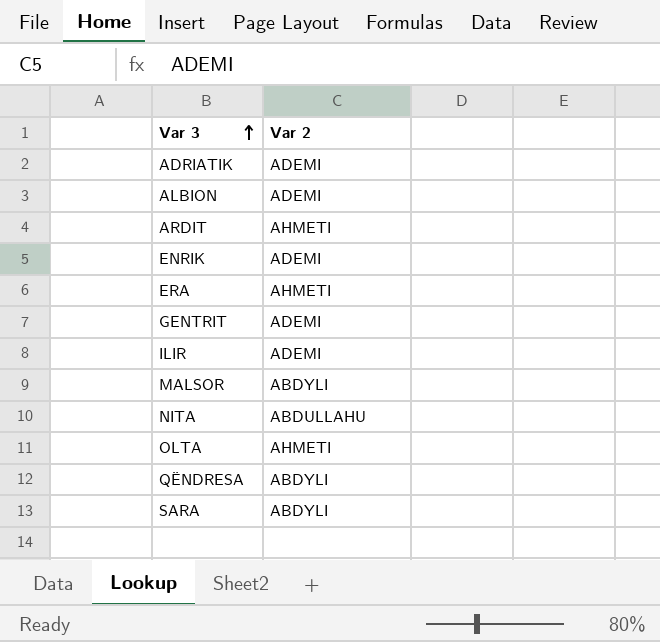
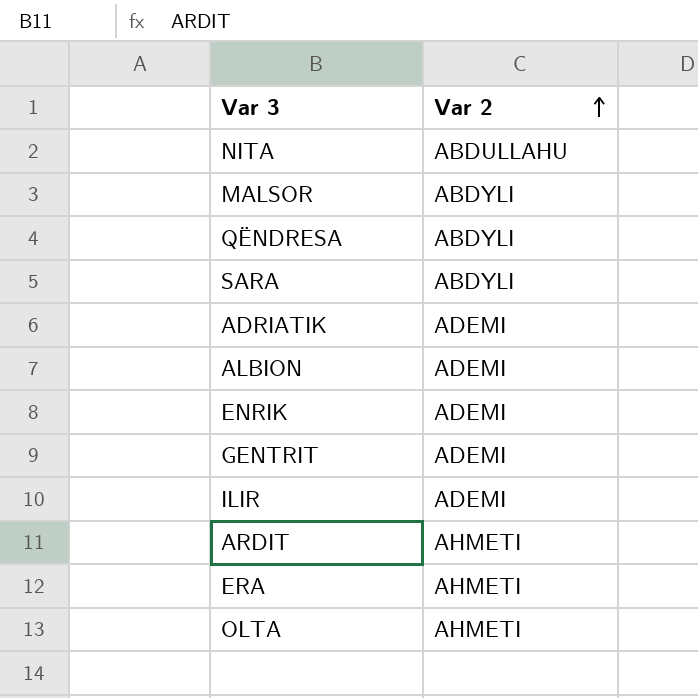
row order: Var 3 ascending -> Var 2 ascending

